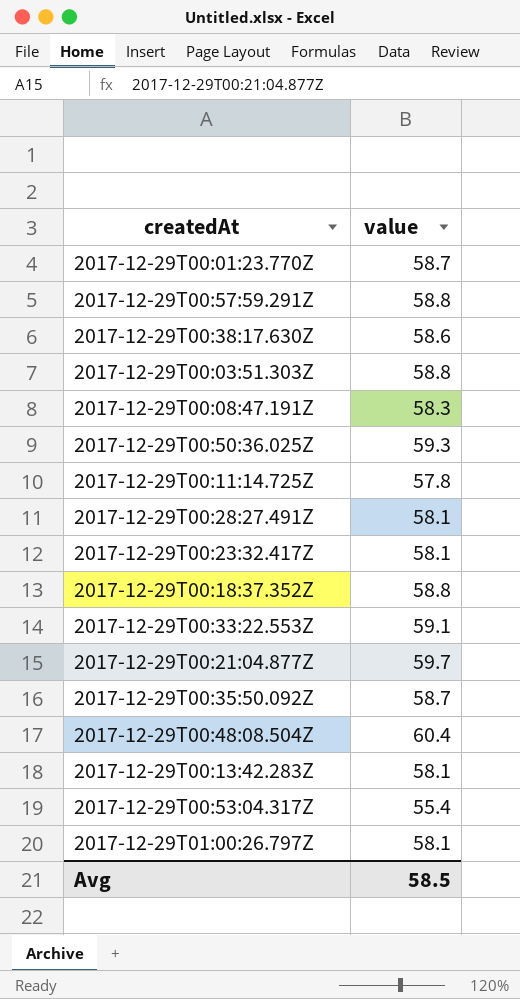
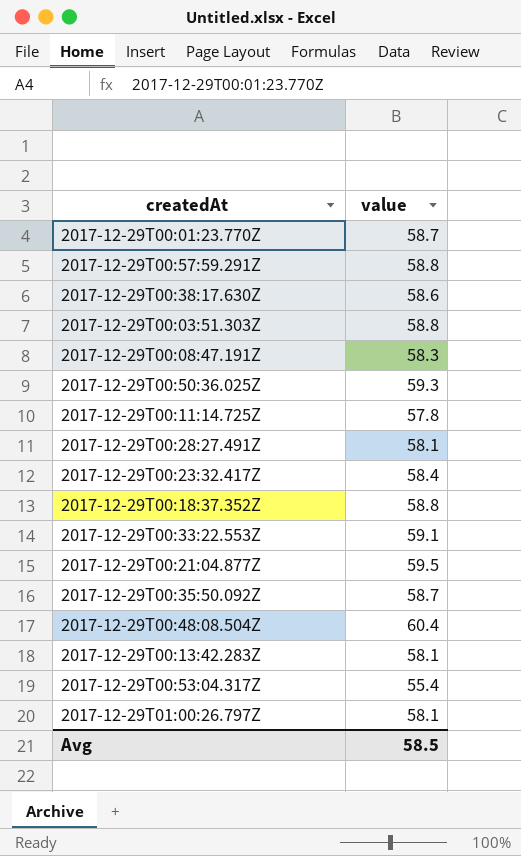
2017-12-29T00:23:32.417Z | value: 58.1 -> 58.4
2017-12-29T00:21:04.877Z | value: 59.7 -> 59.5

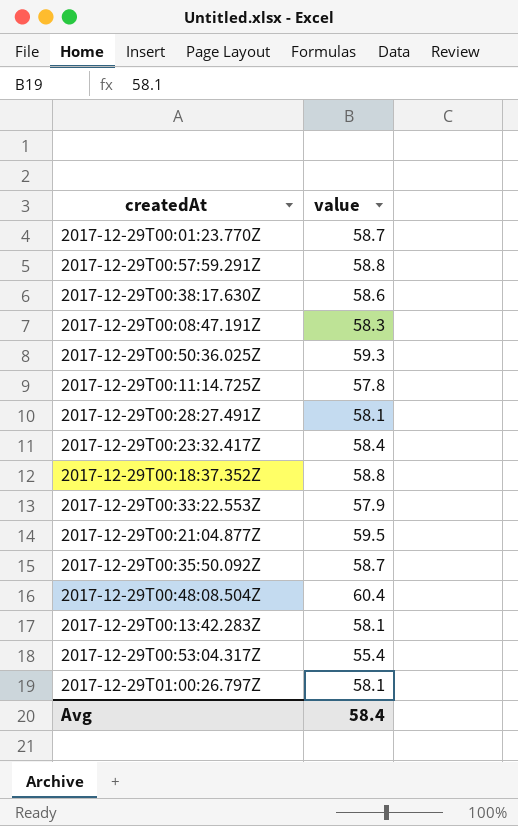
row 2017-12-29T00:03:51.303Z: 58.8 -> none
2017-12-29T00:33:22.553Z | value: 59.1 -> 57.9
Avg | value: 58.5 -> 58.4

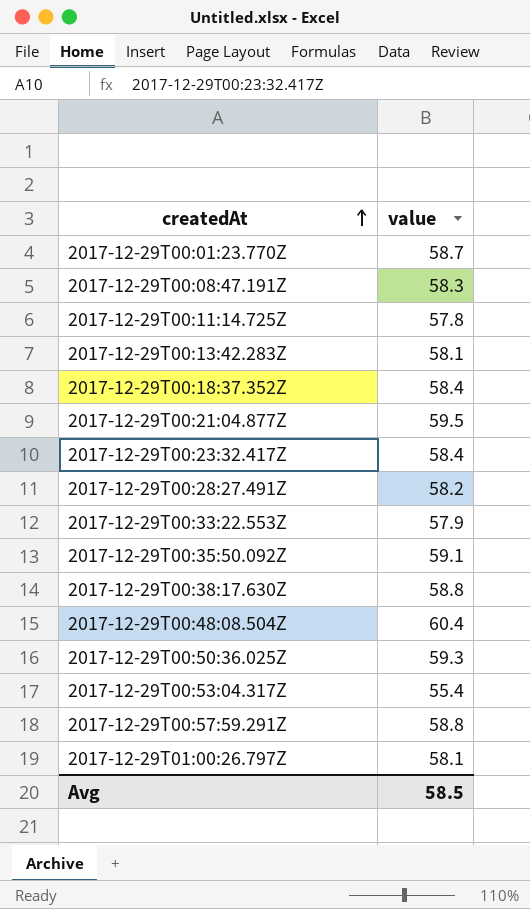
row order: none -> createdAt ascending
2017-12-29T00:18:37.352Z | value: 58.8 -> 58.4
2017-12-29T00:28:27.491Z | value: 58.1 -> 58.2
2017-12-29T00:35:50.092Z | value: 58.7 -> 59.1
2017-12-29T00:38:17.630Z | value: 58.6 -> 58.8
Avg | value: 58.4 -> 58.5

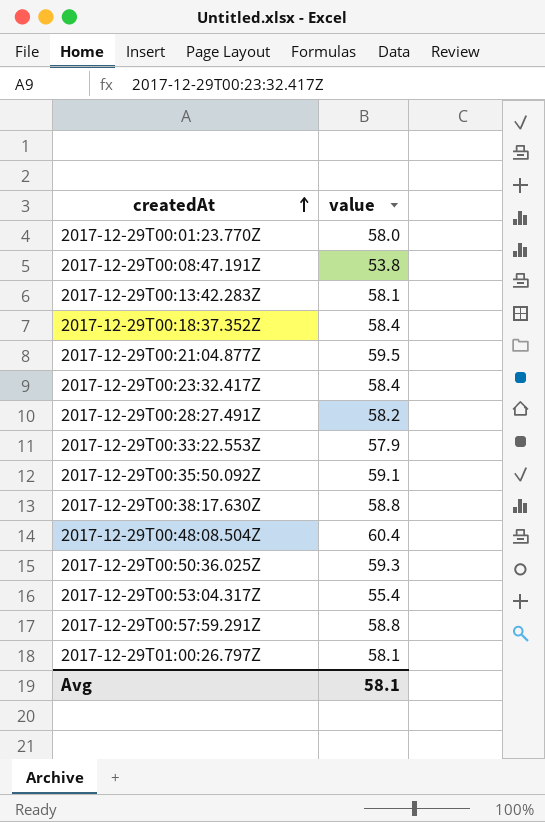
row 2017-12-29T00:11:14.725Z: 57.8 -> none
2017-12-29T00:01:23.770Z | value: 58.7 -> 58.0
2017-12-29T00:08:47.191Z | value: 58.3 -> 53.8
Avg | value: 58.5 -> 58.1

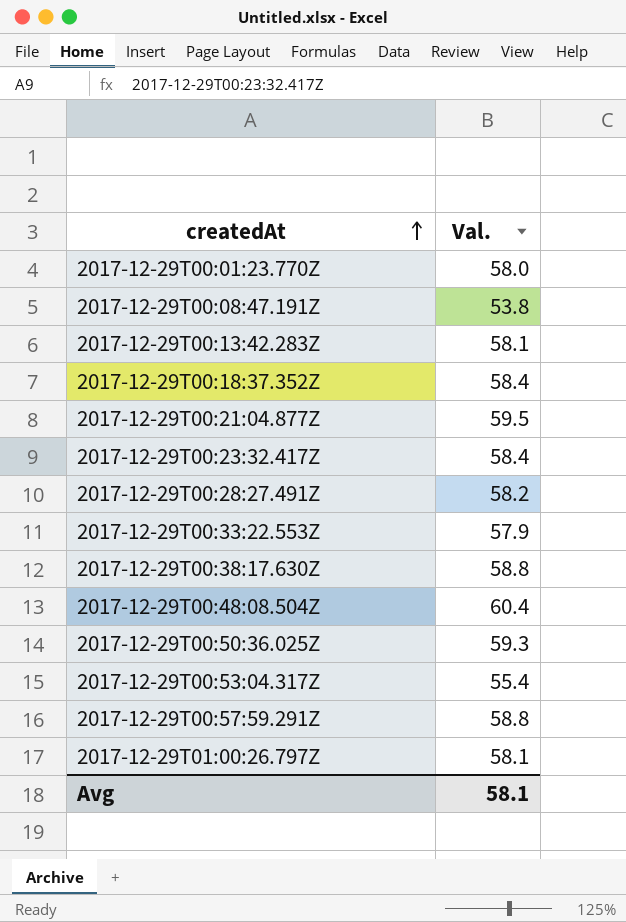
column name: value -> Val.
row 2017-12-29T00:35:50.092Z: 59.1 -> none

